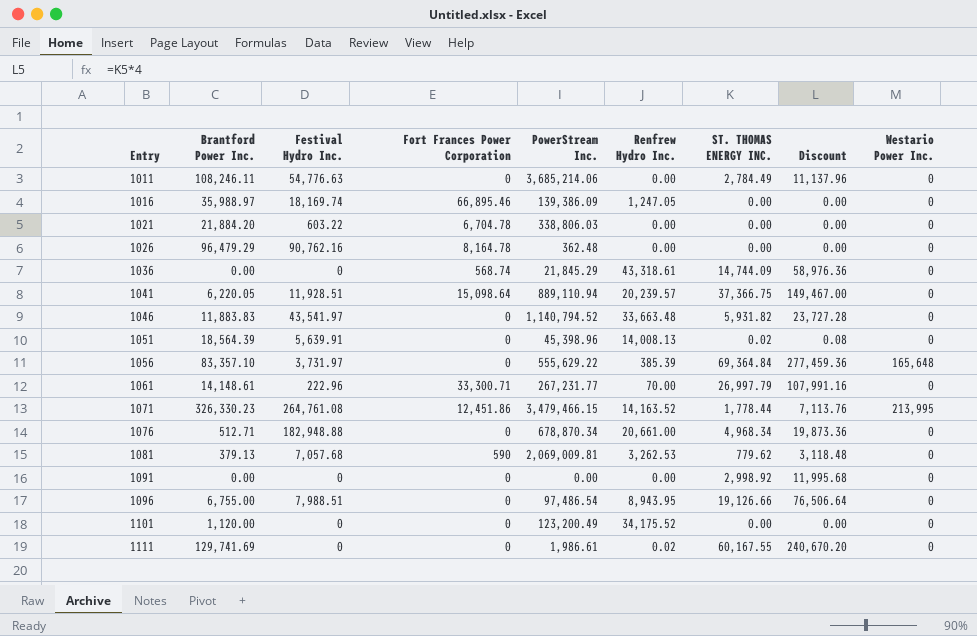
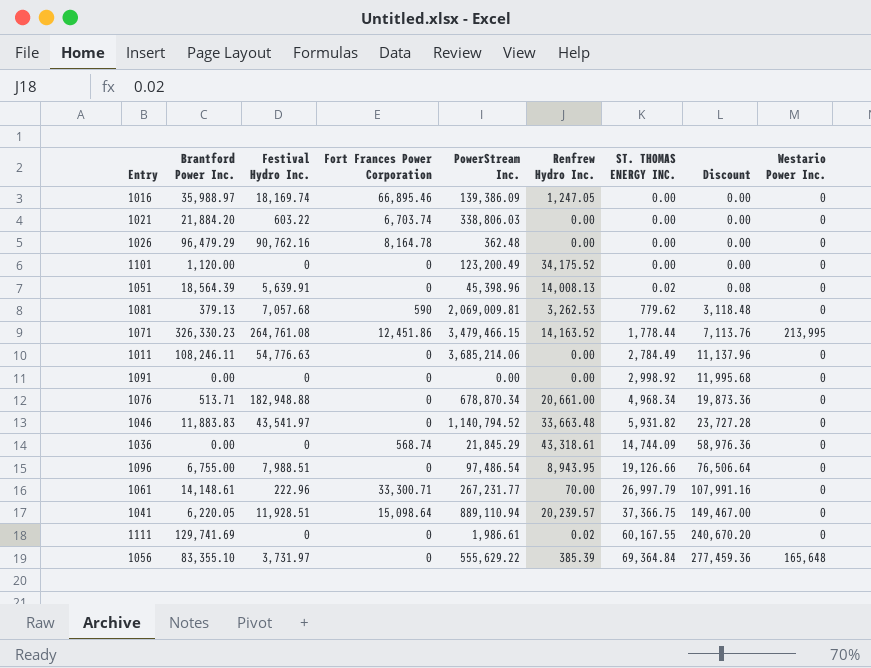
row order: Entry ascending -> ST. THOMAS ENERGY INC. ascending
1021 | Fort Frances Power Corporation: 6,704.78 -> 6,703.74
1076 | Brantford Power Inc.: 512.71 -> 513.71
1056 | Brantford Power Inc.: 83,357.10 -> 83,355.10

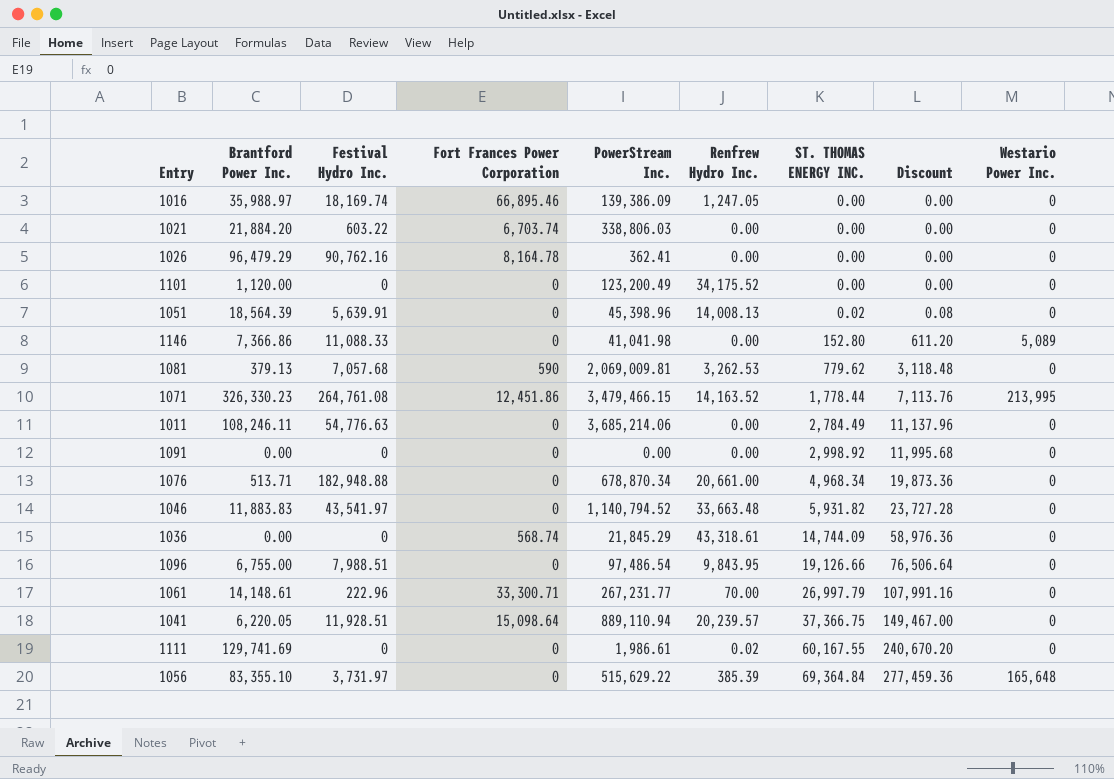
1026 | PowerStream Inc.: 362.48 -> 362.41
row 1146: none -> 7,366.86 | 11,088.33 | 0 | 41,041.98 | 0.00 | 152.80 | 611.20 | 5,089
1096 | Renfrew Hydro Inc.: 8,943.95 -> 9,843.95
1056 | PowerStream Inc.: 555,629.22 -> 515,629.22

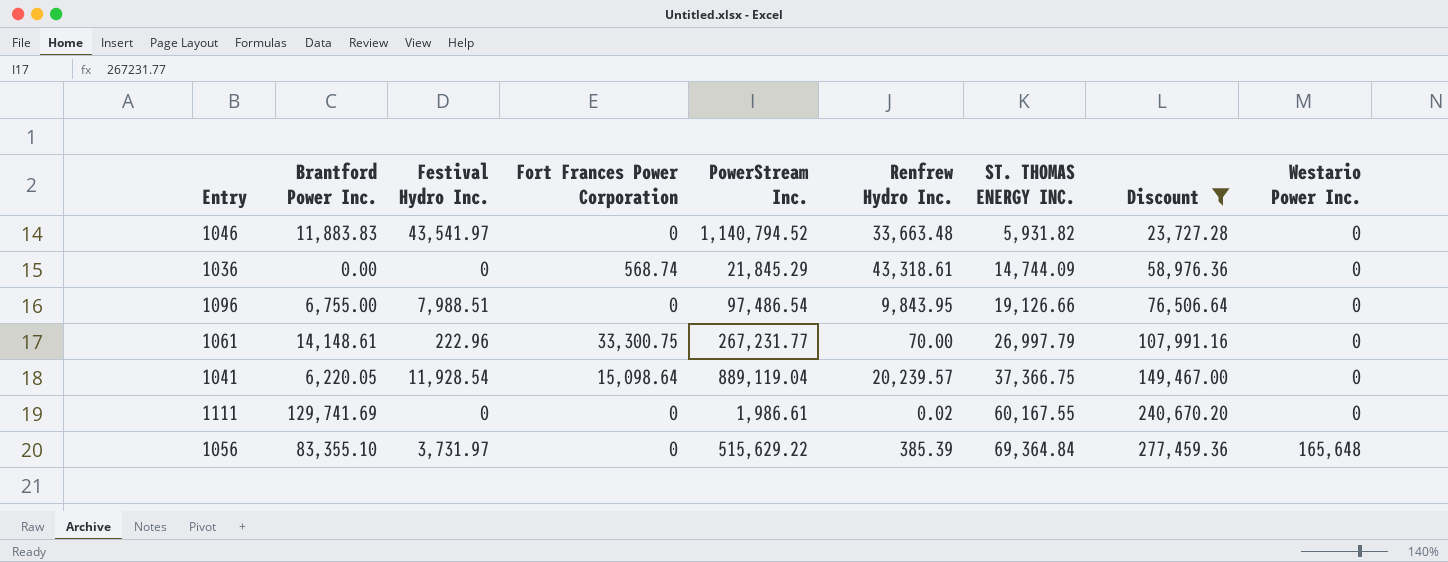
filter: none -> Discount >= 23,727.28
1061 | Fort Frances Power Corporation: 33,300.71 -> 33,300.75
1041 | Festival Hydro Inc.: 11,928.51 -> 11,928.54
1041 | PowerStream Inc.: 889,110.94 -> 889,119.04

